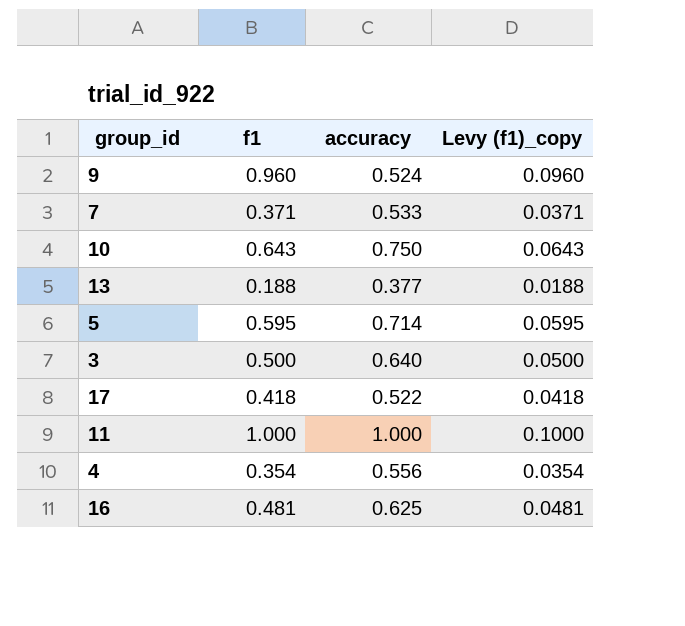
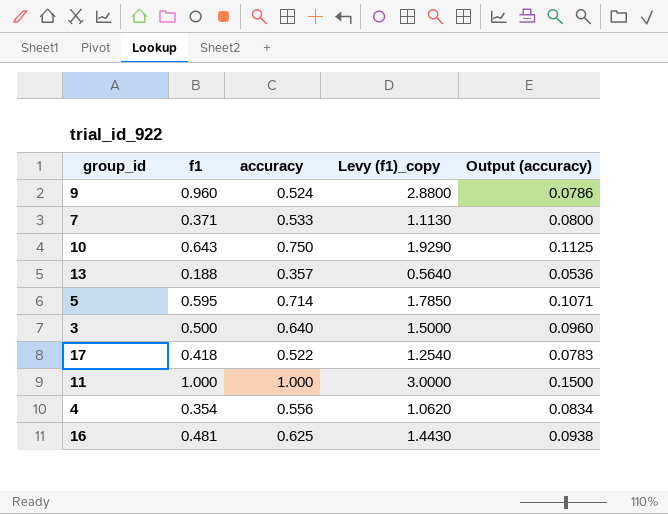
column Levy (f1)_copy | formula: [f1] * 0.1 -> [f1] * 3
column Output (accuracy) | formula: none -> [accuracy] * 0.15
13 | accuracy: 0.377 -> 0.357

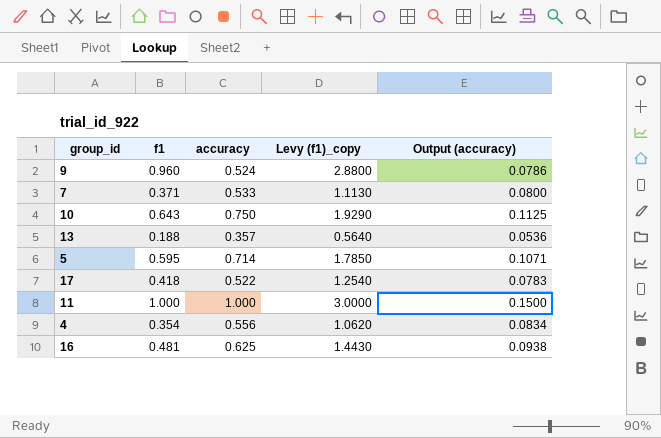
row 3: 0.500 | 0.640 | 1.5000 | 0.0960 -> none

